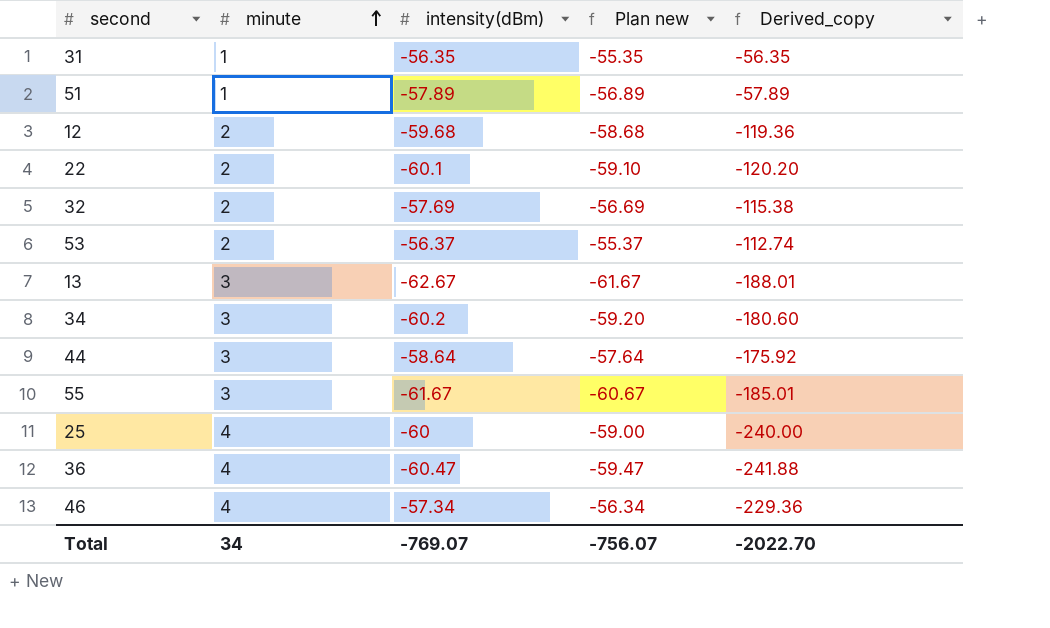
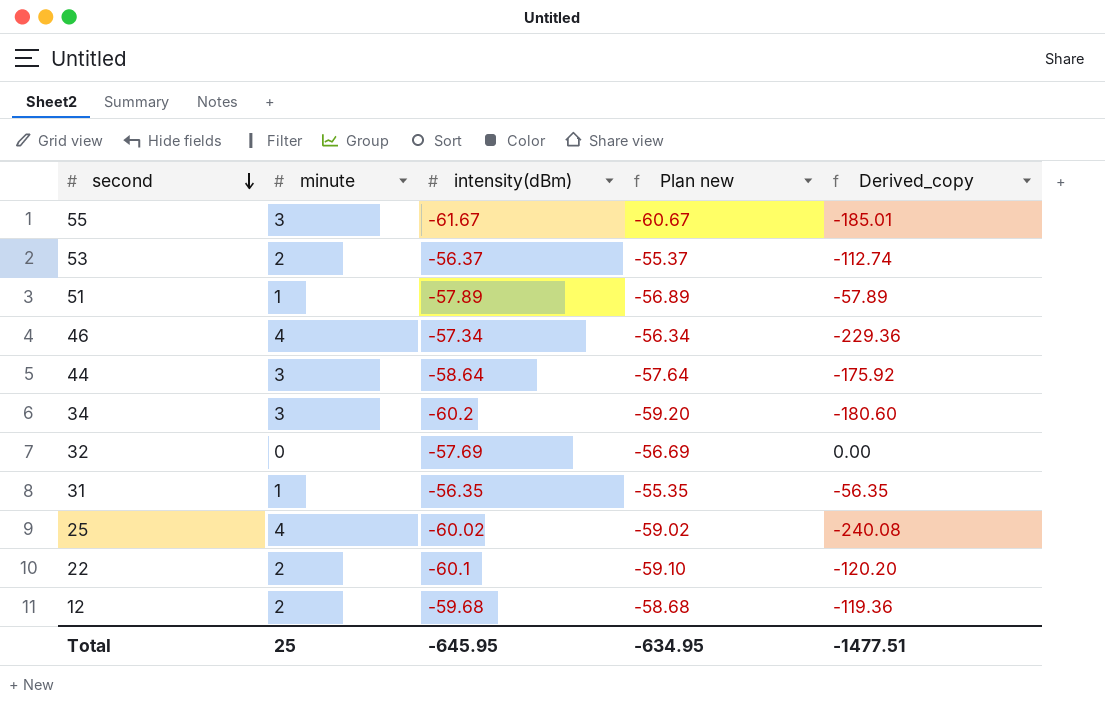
row order: minute ascending -> second descending
row 13: 3 | -62.67 | -61.67 | -188.01 -> none
row 36: 4 | -60.47 | -59.47 | -241.88 -> none
32 | minute: 2 -> 0
32 | Derived_copy: -115.38 -> 0.00
25 | intensity(dBm): -60 -> -60.02
25 | Plan new: -59.00 -> -59.02
25 | Derived_copy: -240.00 -> -240.08
Total | minute: 34 -> 25
Total | intensity(dBm): -769.07 -> -645.95
Total | Plan new: -756.07 -> -634.95
Total | Derived_copy: -2022.70 -> -1477.51

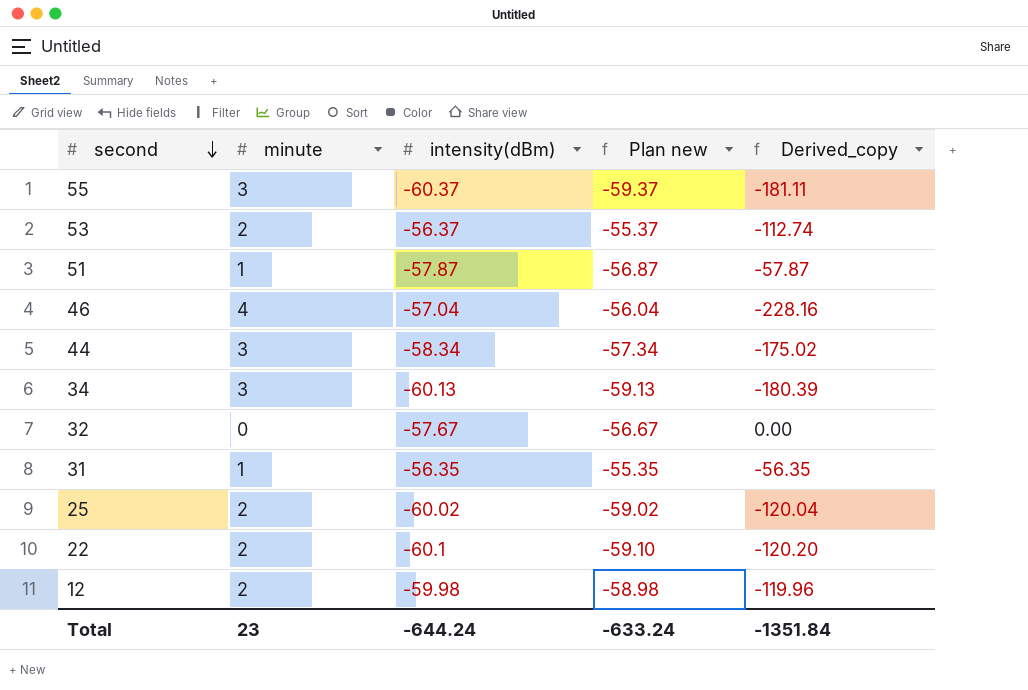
55 | intensity(dBm): -61.67 -> -60.37
55 | Plan new: -60.67 -> -59.37
55 | Derived_copy: -185.01 -> -181.11
51 | intensity(dBm): -57.89 -> -57.87
51 | Plan new: -56.89 -> -56.87
51 | Derived_copy: -57.89 -> -57.87
46 | intensity(dBm): -57.34 -> -57.04
46 | Plan new: -56.34 -> -56.04
46 | Derived_copy: -229.36 -> -228.16
44 | intensity(dBm): -58.64 -> -58.34
44 | Plan new: -57.64 -> -57.34
44 | Derived_copy: -175.92 -> -175.02
34 | intensity(dBm): -60.2 -> -60.13
34 | Plan new: -59.20 -> -59.13
34 | Derived_copy: -180.60 -> -180.39
32 | intensity(dBm): -57.69 -> -57.67
32 | Plan new: -56.69 -> -56.67
25 | minute: 4 -> 2
25 | Derived_copy: -240.08 -> -120.04
12 | intensity(dBm): -59.68 -> -59.98
12 | Plan new: -58.68 -> -58.98
12 | Derived_copy: -119.36 -> -119.96
Total | minute: 25 -> 23
Total | intensity(dBm): -645.95 -> -644.24
Total | Plan new: -634.95 -> -633.24
Total | Derived_copy: -1477.51 -> -1351.84

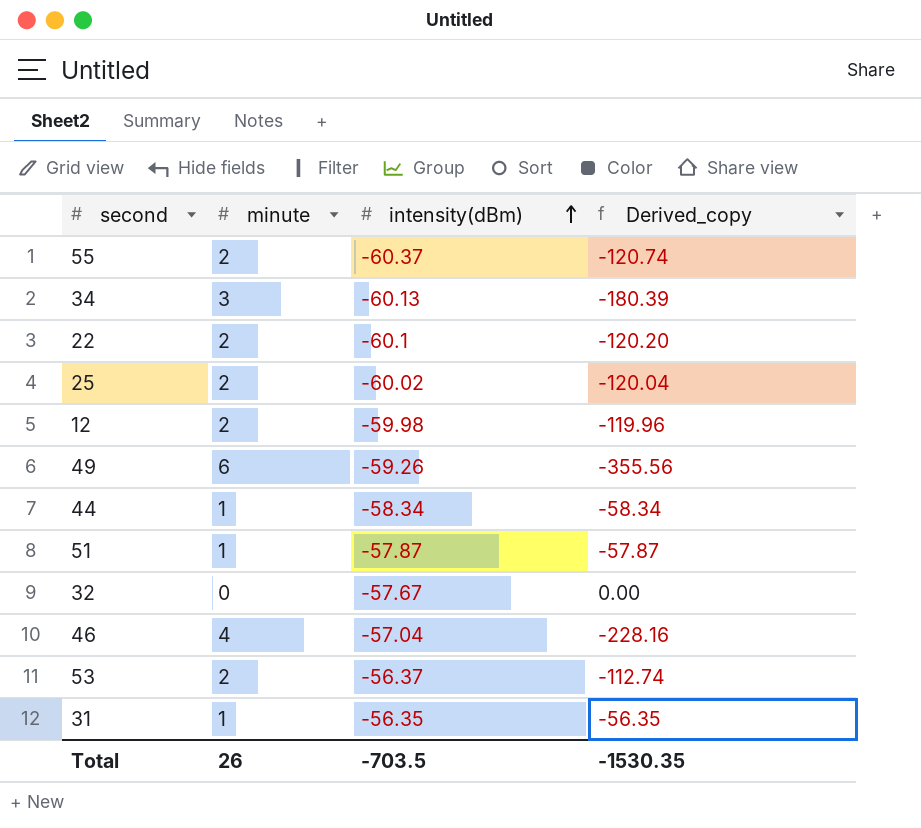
row order: second descending -> intensity(dBm) ascending
column Plan new | formula: [intensity(dBm)] + 1 -> none
55 | minute: 3 -> 2
55 | Derived_copy: -181.11 -> -120.74
row 49: none -> 6 | -59.26 | -355.56
44 | minute: 3 -> 1
44 | Derived_copy: -175.02 -> -58.34
Total | minute: 23 -> 26
Total | intensity(dBm): -644.24 -> -703.5
Total | Derived_copy: -1351.84 -> -1530.35

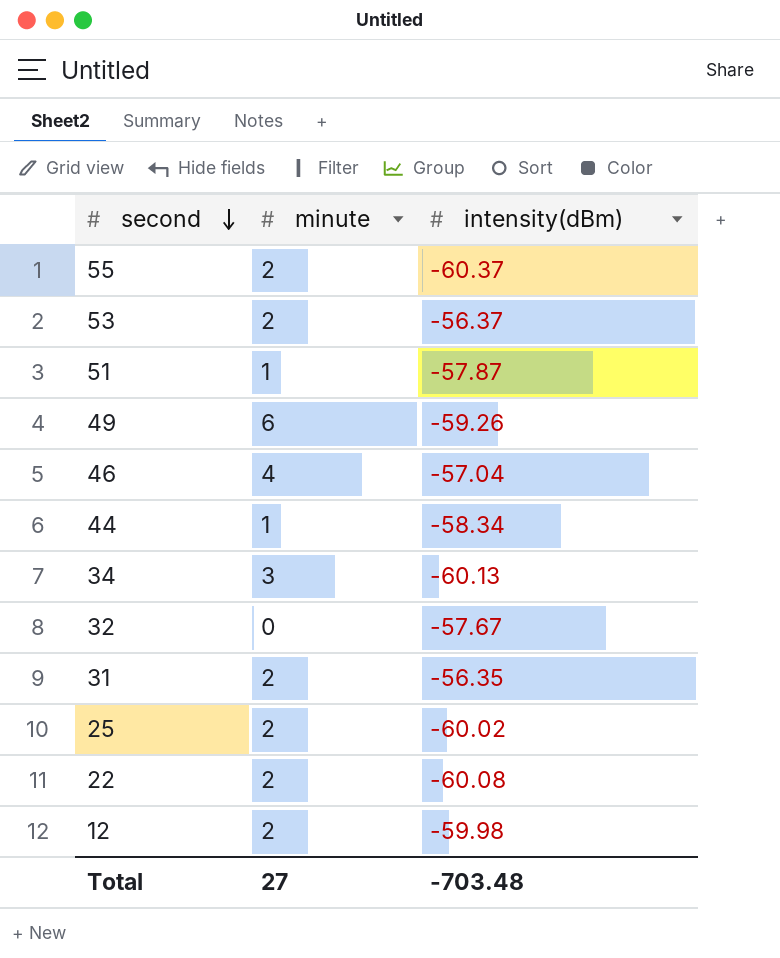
row order: intensity(dBm) ascending -> second descending
column Derived_copy | formula: [minute] * [intensity(dBm)] -> none
31 | minute: 1 -> 2
22 | intensity(dBm): -60.1 -> -60.08
Total | minute: 26 -> 27
Total | intensity(dBm): -703.5 -> -703.48

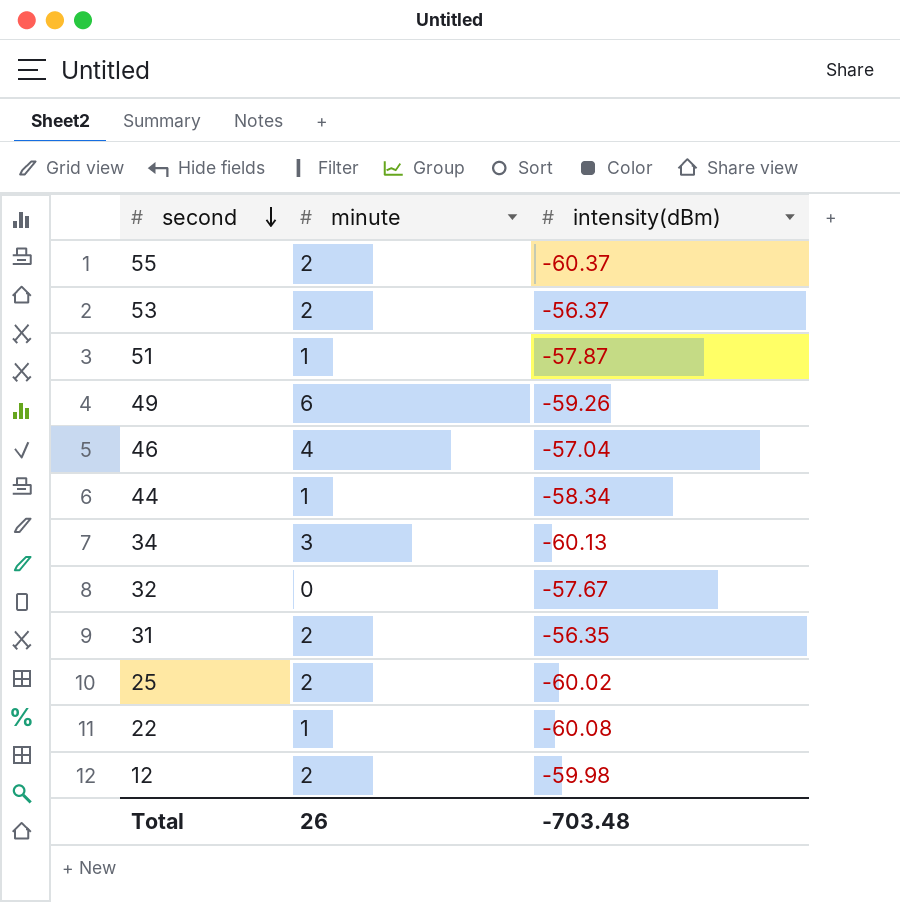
22 | minute: 2 -> 1
Total | minute: 27 -> 26

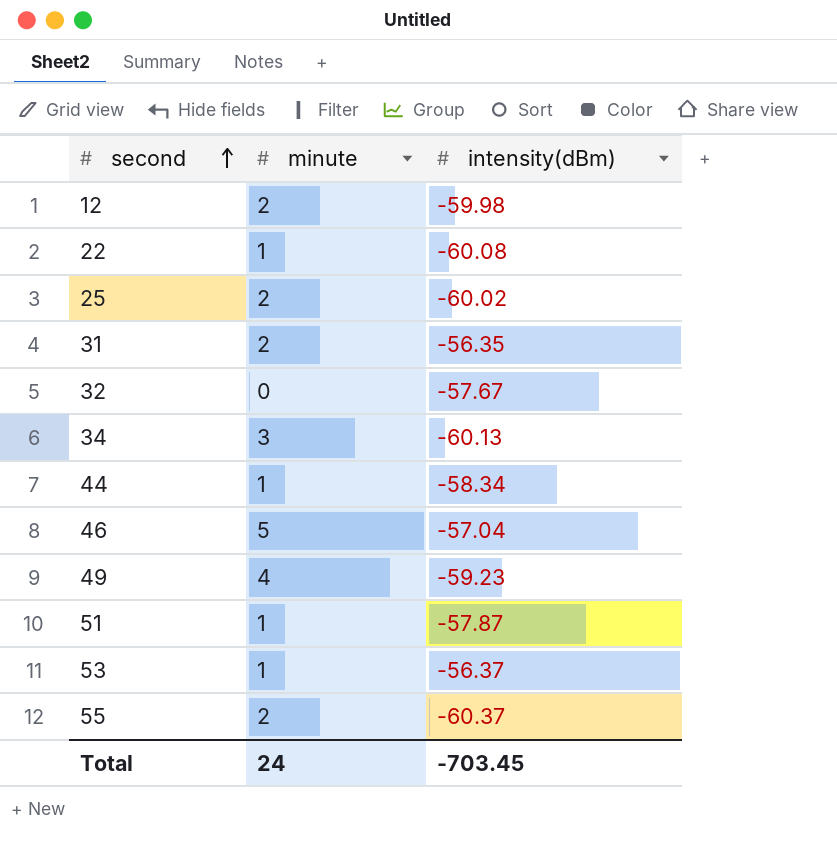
row order: second descending -> second ascending
46 | minute: 4 -> 5
49 | minute: 6 -> 4
49 | intensity(dBm): -59.26 -> -59.23
53 | minute: 2 -> 1
Total | minute: 26 -> 24
Total | intensity(dBm): -703.48 -> -703.45

